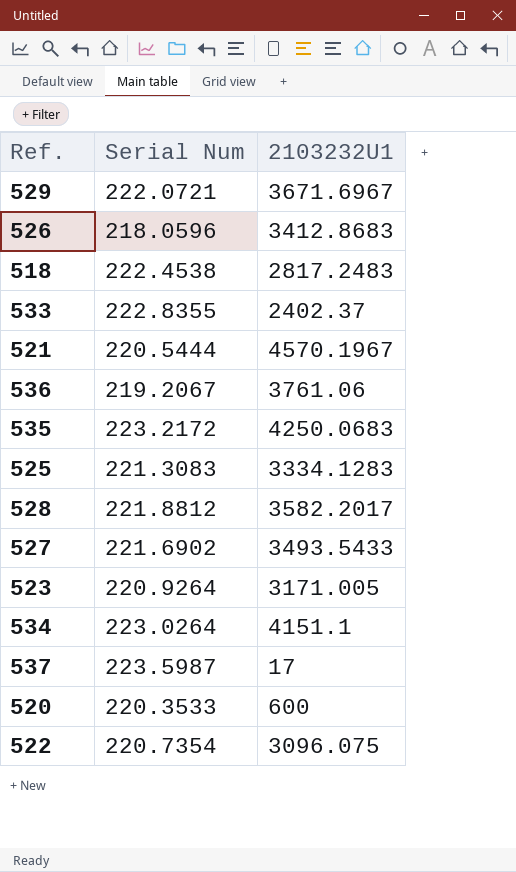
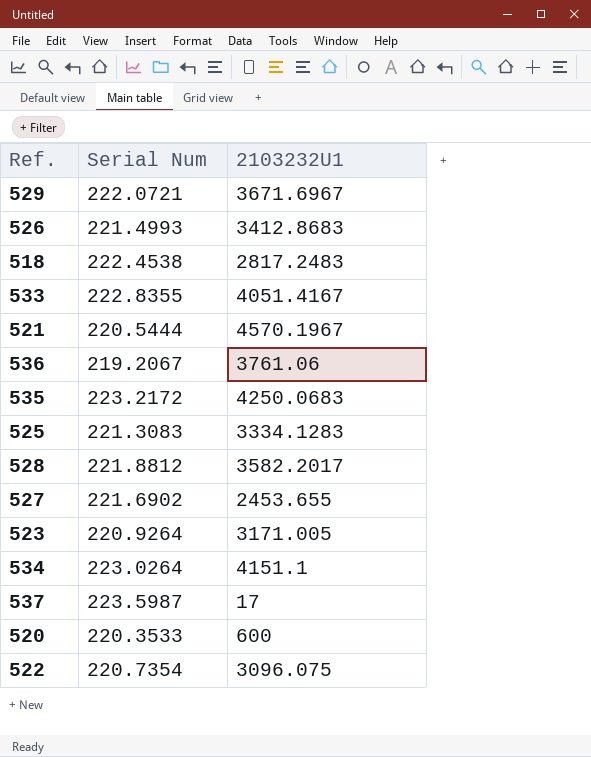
526 | Serial Num: 218.0596 -> 221.4993
533 | 2103232U1: 2402.37 -> 4051.4167
527 | 2103232U1: 3493.5433 -> 2453.655

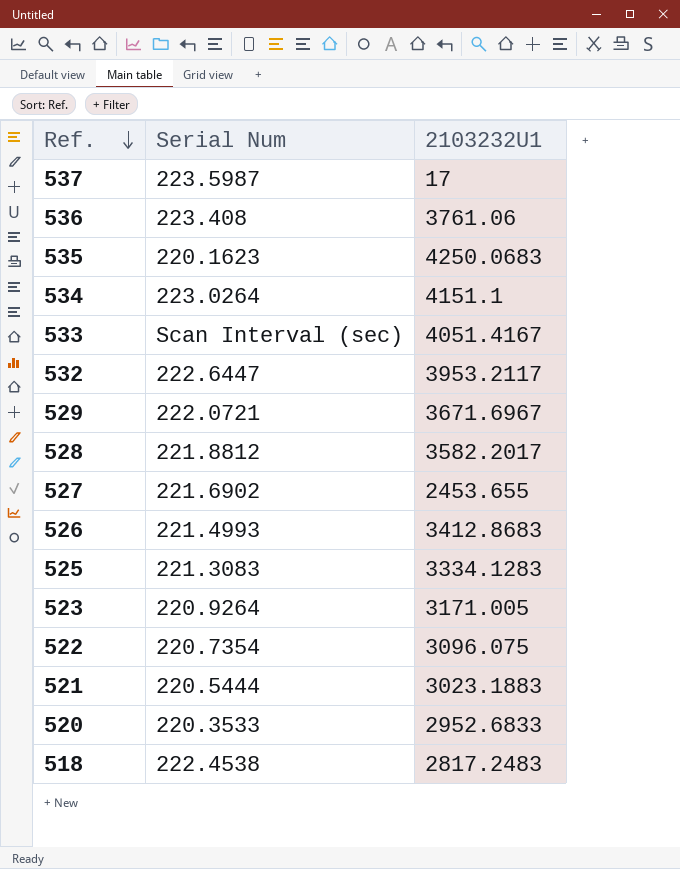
row order: none -> Ref. descending
536 | Serial Num: 219.2067 -> 223.408
535 | Serial Num: 223.2172 -> 220.1623
533 | Serial Num: 222.8355 -> Scan Interval (sec)
row 532: none -> 222.6447 | 3953.2117
521 | 2103232U1: 4570.1967 -> 3023.1883
520 | 2103232U1: 600 -> 2952.6833

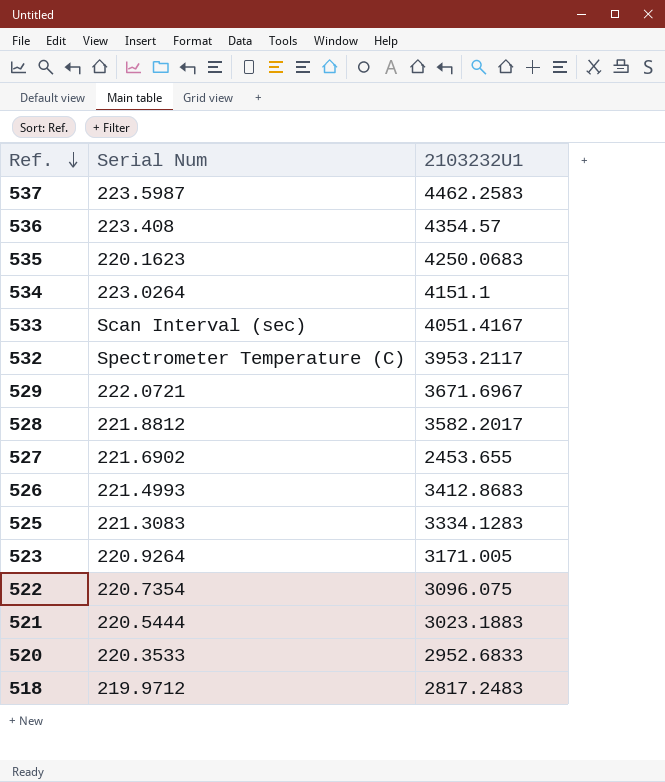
537 | 2103232U1: 17 -> 4462.2583
536 | 2103232U1: 3761.06 -> 4354.57
532 | Serial Num: 222.6447 -> Spectrometer Temperature (C)
518 | Serial Num: 222.4538 -> 219.9712

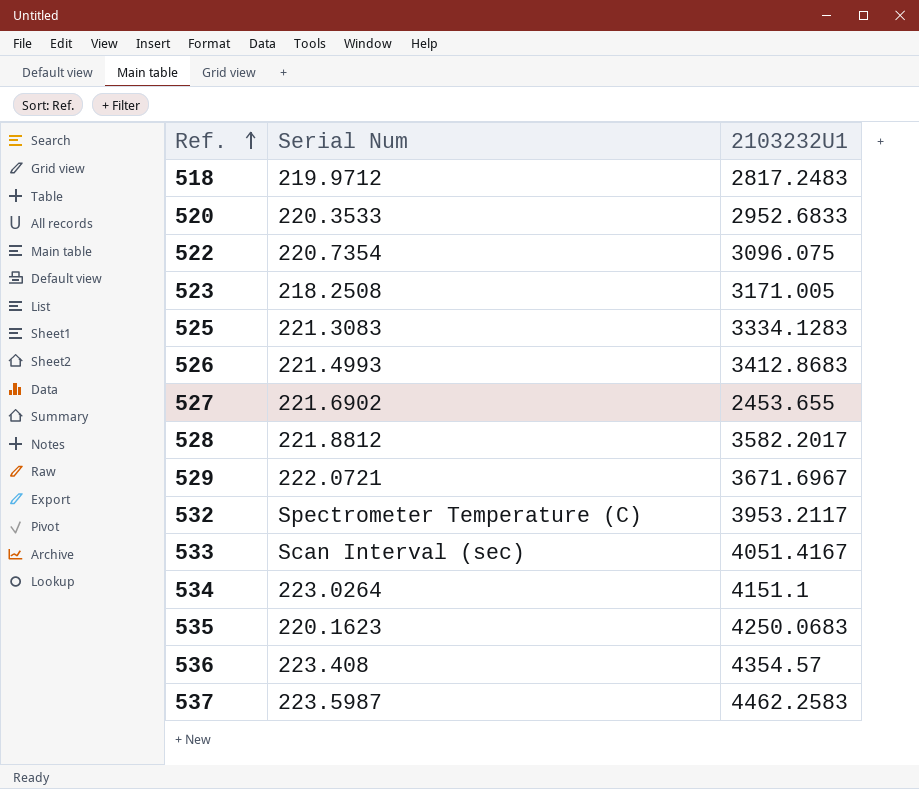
row order: Ref. descending -> Ref. ascending
row 521: 220.5444 | 3023.1883 -> none
523 | Serial Num: 220.9264 -> 218.2508

